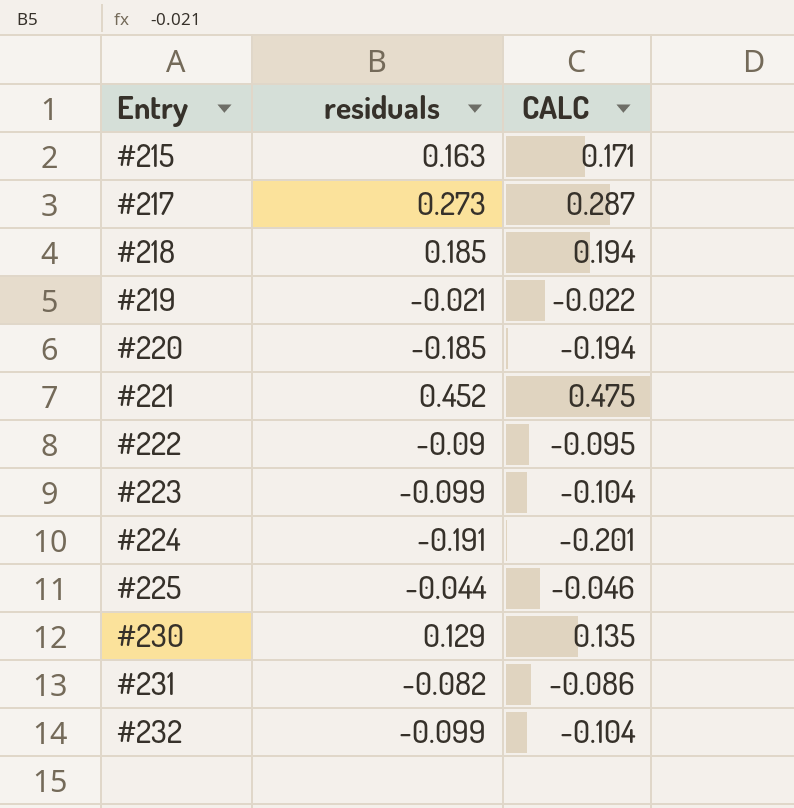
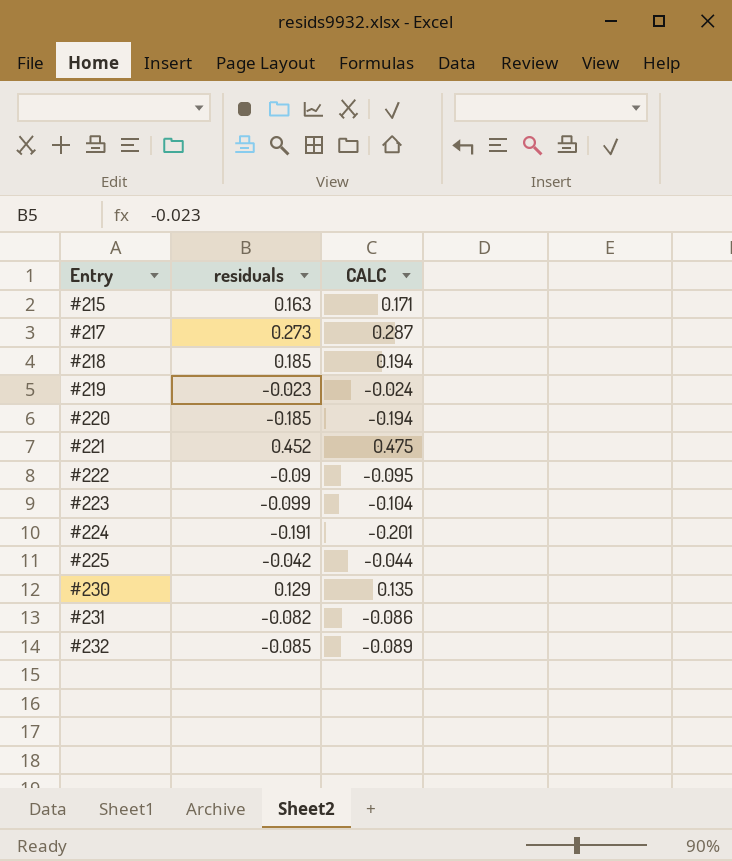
#219 | residuals: -0.021 -> -0.023
#219 | CALC: -0.022 -> -0.024
#225 | residuals: -0.044 -> -0.042
#225 | CALC: -0.046 -> -0.044
#232 | residuals: -0.099 -> -0.085
#232 | CALC: -0.104 -> -0.089

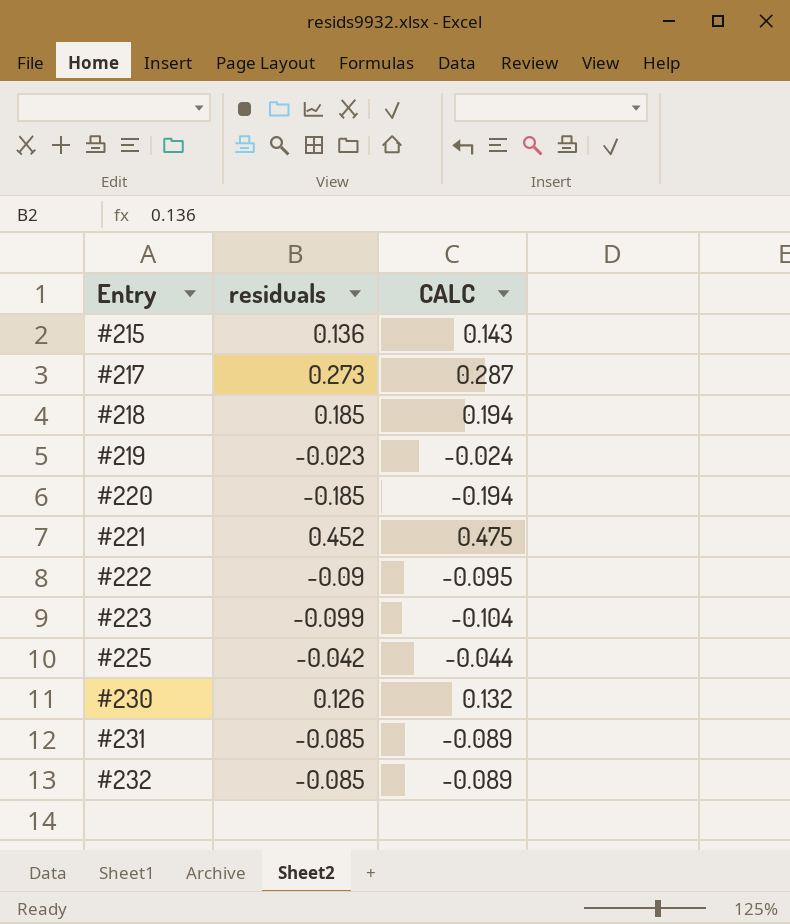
row #224: -0.191 | -0.201 -> none
#215 | residuals: 0.163 -> 0.136
#215 | CALC: 0.171 -> 0.143
#230 | residuals: 0.129 -> 0.126
#230 | CALC: 0.135 -> 0.132
#231 | residuals: -0.082 -> -0.085
#231 | CALC: -0.086 -> -0.089

